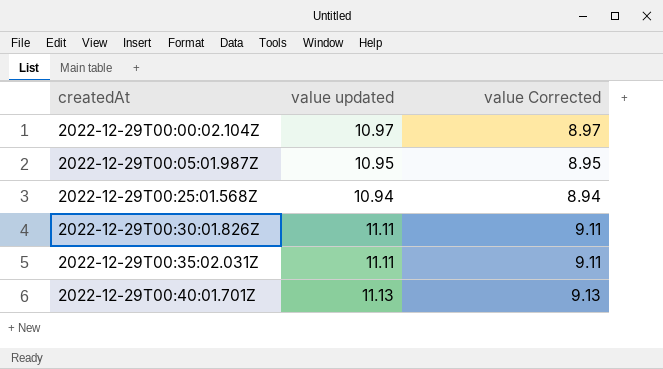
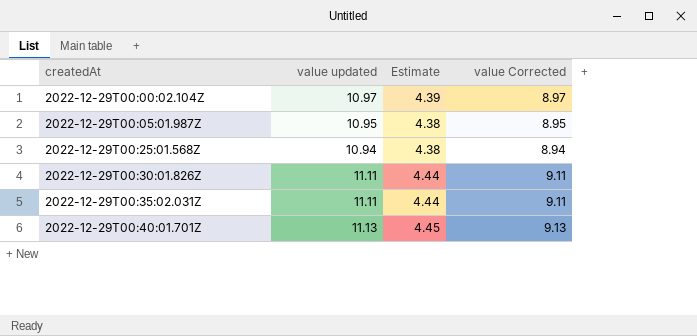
column Estimate | formula: none -> [value updated] * 0.4

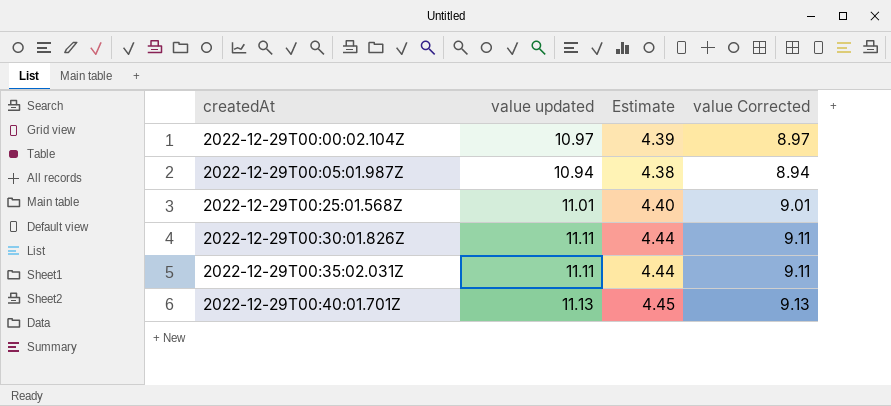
2022-12-29T00:05:01.987Z | value updated: 10.95 -> 10.94
2022-12-29T00:05:01.987Z | value Corrected: 8.95 -> 8.94
2022-12-29T00:25:01.568Z | value updated: 10.94 -> 11.01
2022-12-29T00:25:01.568Z | Estimate: 4.38 -> 4.40
2022-12-29T00:25:01.568Z | value Corrected: 8.94 -> 9.01

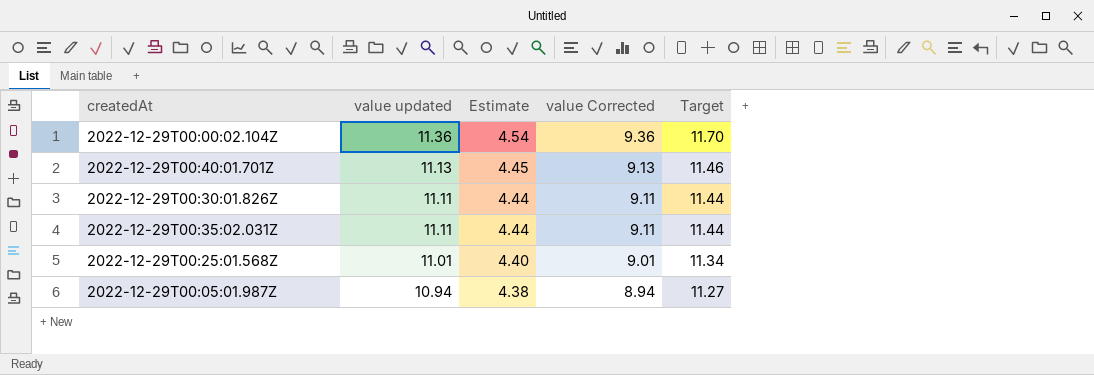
row order: createdAt ascending -> value updated descending
column Target | formula: none -> [value updated] * 1.03
2022-12-29T00:00:02.104Z | value updated: 10.97 -> 11.36
2022-12-29T00:00:02.104Z | Estimate: 4.39 -> 4.54
2022-12-29T00:00:02.104Z | value Corrected: 8.97 -> 9.36

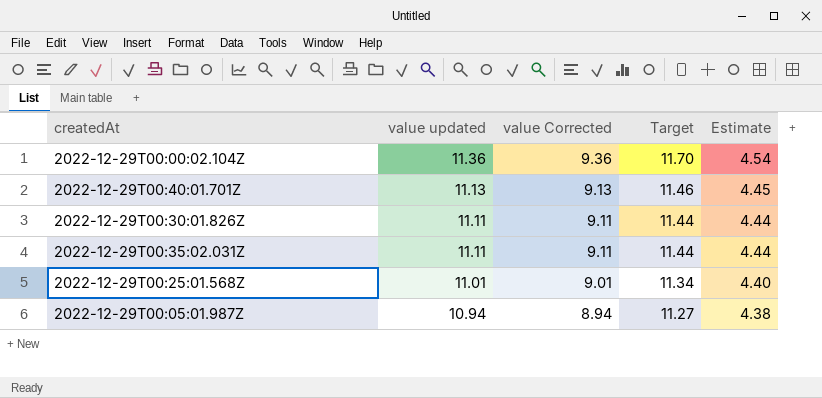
column Estimate | position: 3 -> 5

